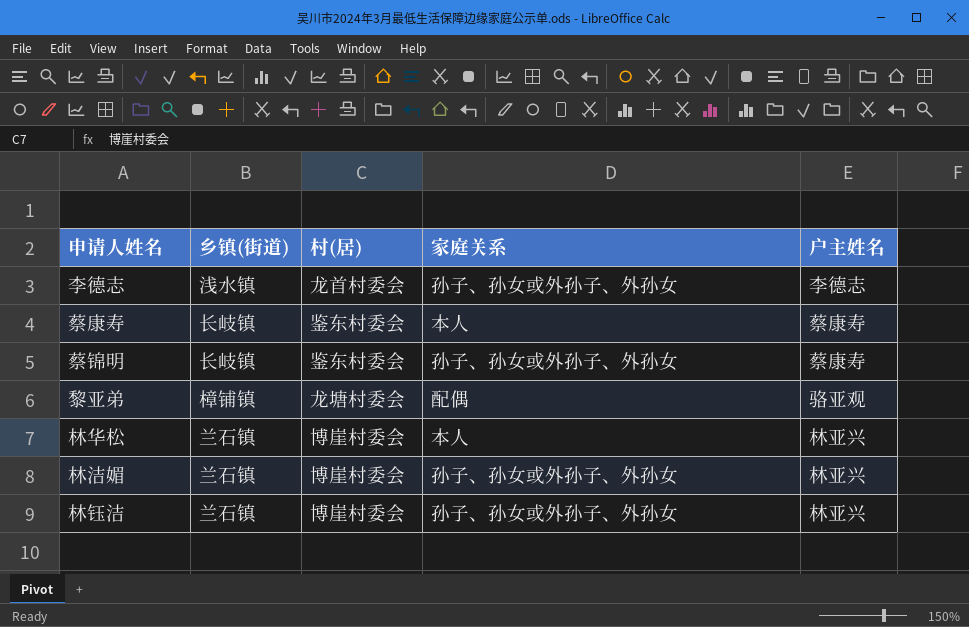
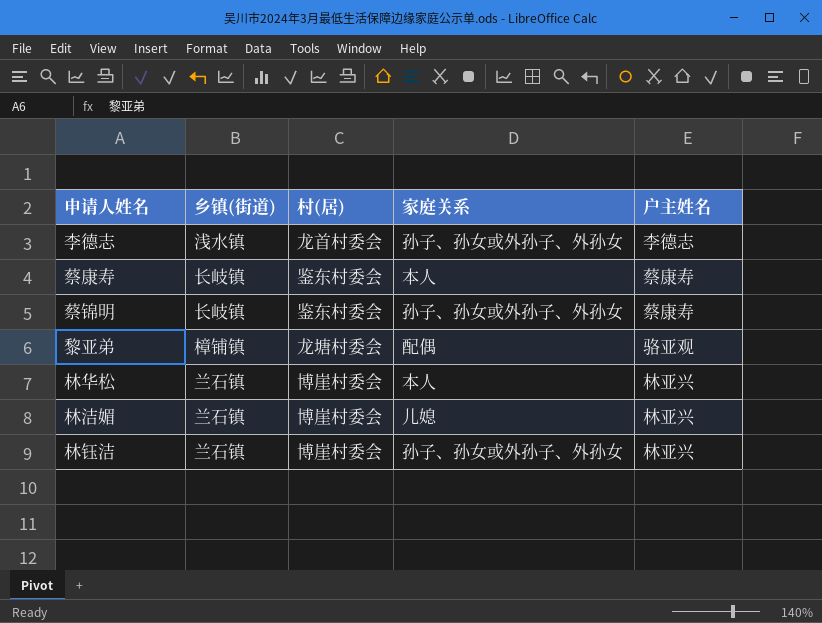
林洁媚 | 家庭关系: 孙子、孙女或外孙子、外孙女 -> 儿媳

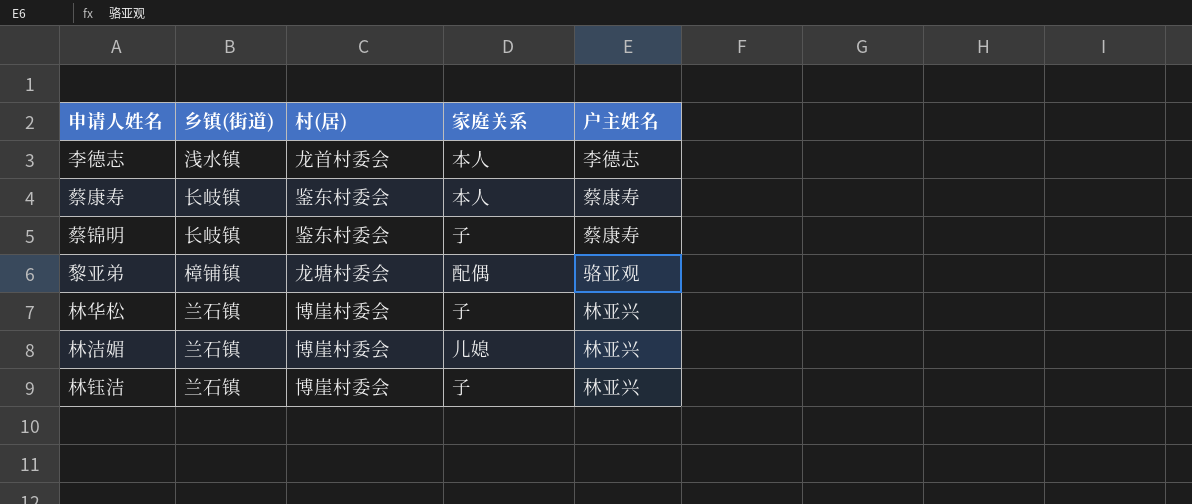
李德志 | 家庭关系: 孙子、孙女或外孙子、外孙女 -> 本人
蔡锦明 | 家庭关系: 孙子、孙女或外孙子、外孙女 -> 子
林华松 | 家庭关系: 本人 -> 子
林钰洁 | 家庭关系: 孙子、孙女或外孙子、外孙女 -> 子

